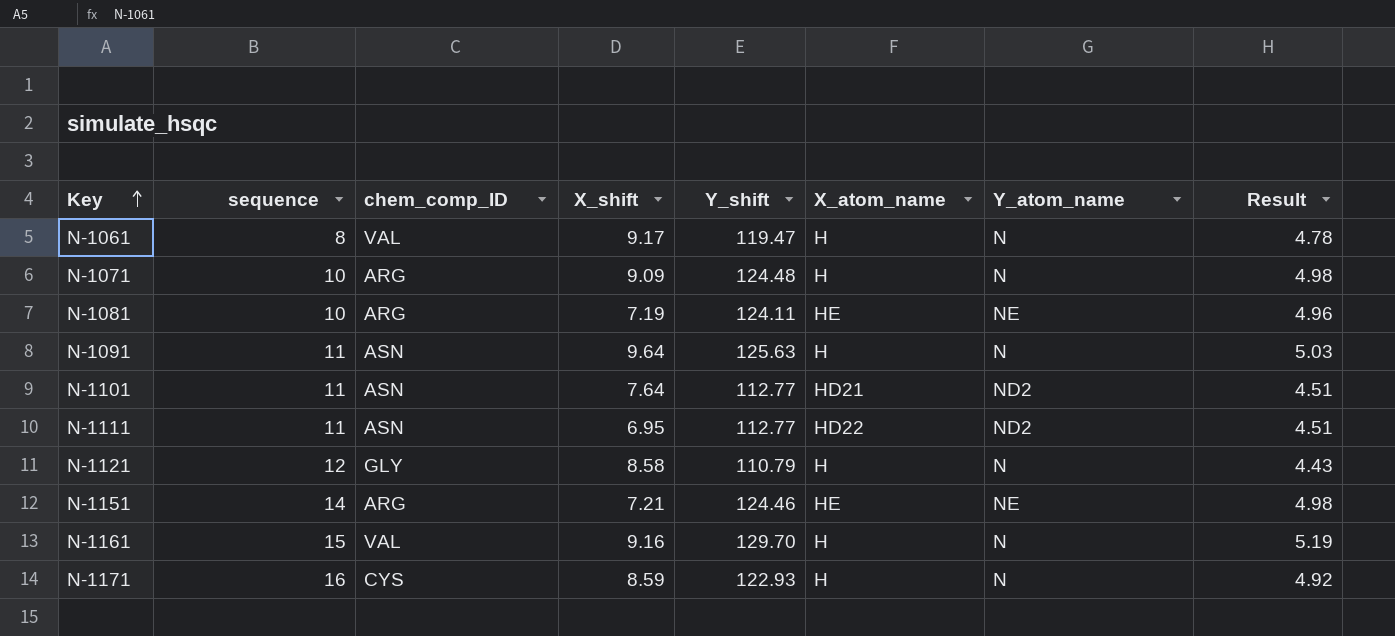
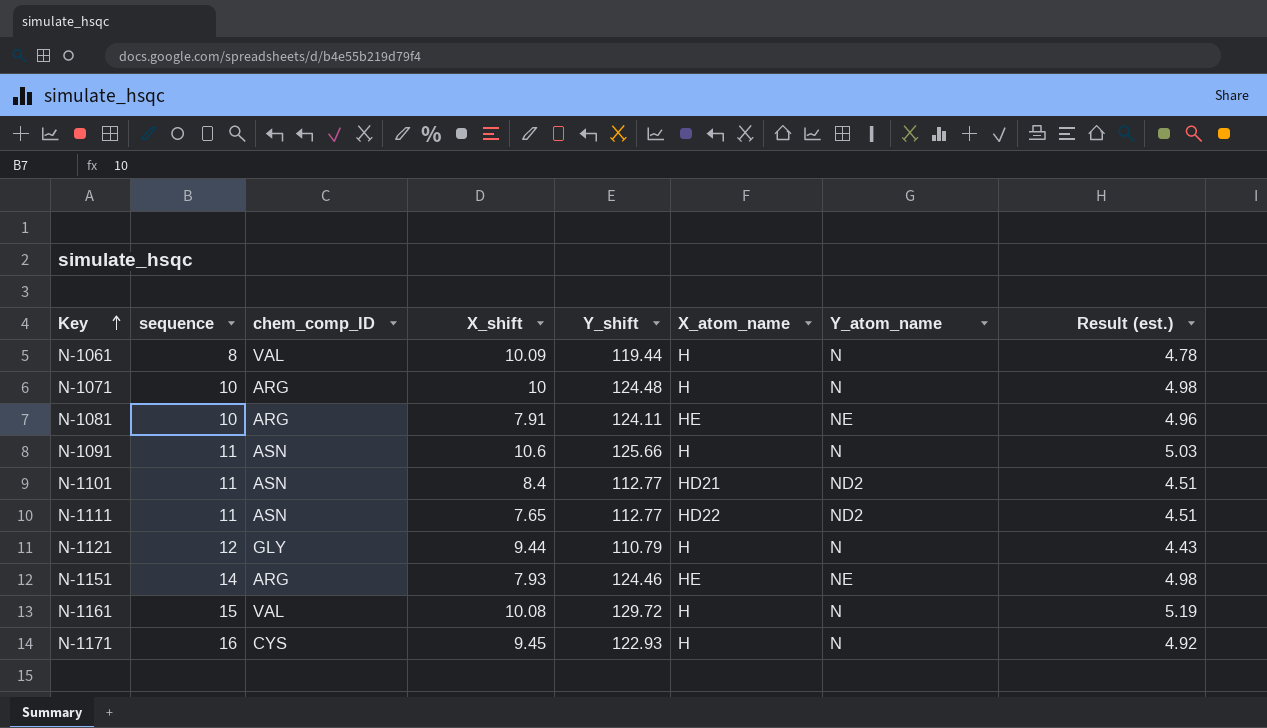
column name: Result -> Result (est.)
N-1061 | X_shift: 9.17 -> 10.09
N-1061 | Y_shift: 119.47 -> 119.44
N-1071 | X_shift: 9.09 -> 10
N-1081 | X_shift: 7.19 -> 7.91
N-1091 | X_shift: 9.64 -> 10.6
N-1091 | Y_shift: 125.63 -> 125.66
N-1101 | X_shift: 7.64 -> 8.4
N-1111 | X_shift: 6.95 -> 7.65
N-1121 | X_shift: 8.58 -> 9.44
N-1151 | X_shift: 7.21 -> 7.93
N-1161 | X_shift: 9.16 -> 10.08
N-1161 | Y_shift: 129.70 -> 129.72
N-1171 | X_shift: 8.59 -> 9.45

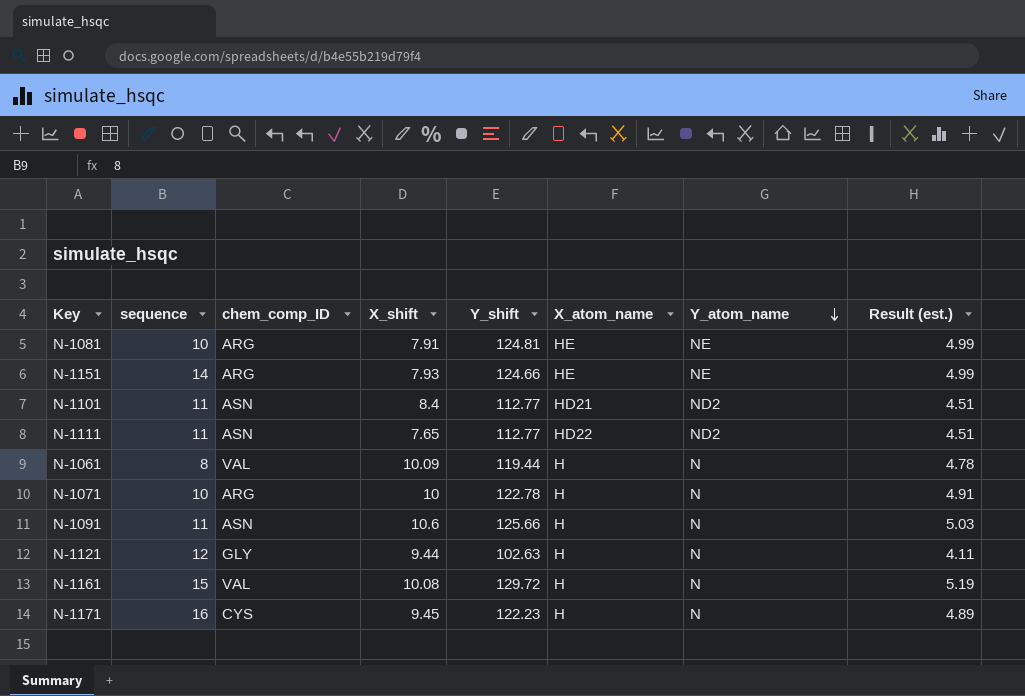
row order: Key ascending -> Y_atom_name descending
N-1081 | Y_shift: 124.11 -> 124.81
N-1081 | Result (est.): 4.96 -> 4.99
N-1151 | Y_shift: 124.46 -> 124.66
N-1151 | Result (est.): 4.98 -> 4.99
N-1071 | Y_shift: 124.48 -> 122.78
N-1071 | Result (est.): 4.98 -> 4.91
N-1121 | Y_shift: 110.79 -> 102.63
N-1121 | Result (est.): 4.43 -> 4.11
N-1171 | Y_shift: 122.93 -> 122.23
N-1171 | Result (est.): 4.92 -> 4.89

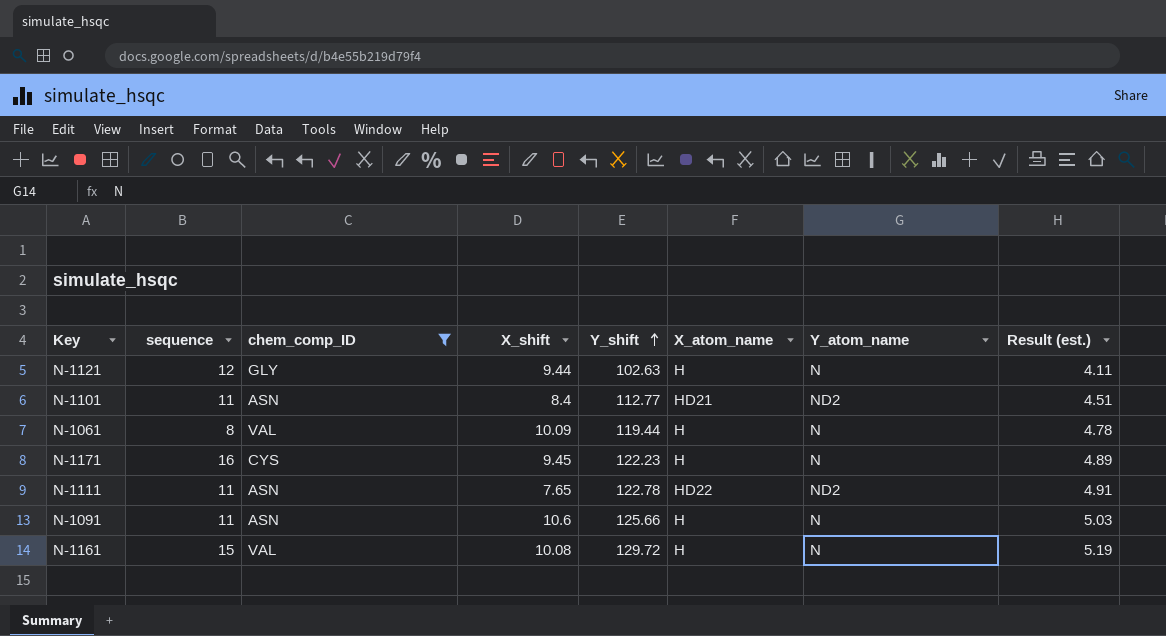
filter: none -> chem_comp_ID != ARG
row order: Y_atom_name descending -> Y_shift ascending
N-1111 | Y_shift: 112.77 -> 122.78
N-1111 | Result (est.): 4.51 -> 4.91

